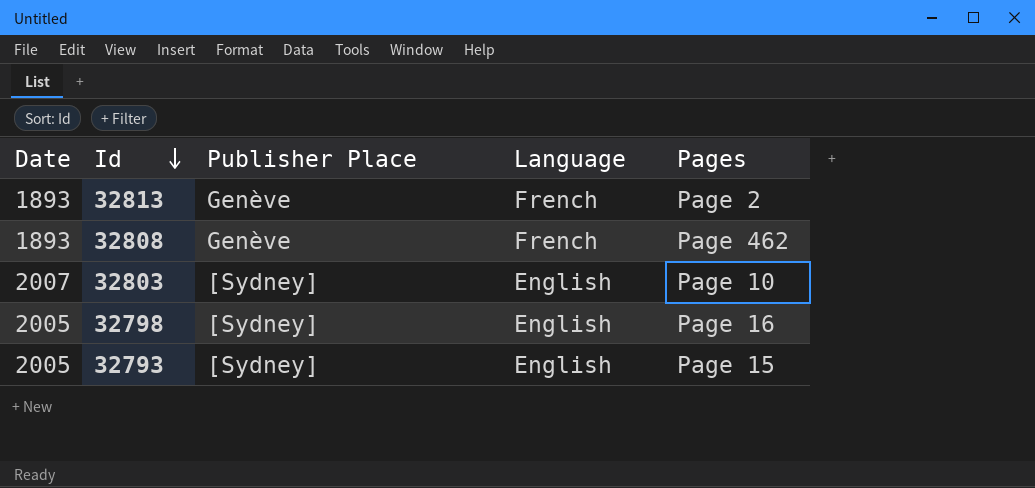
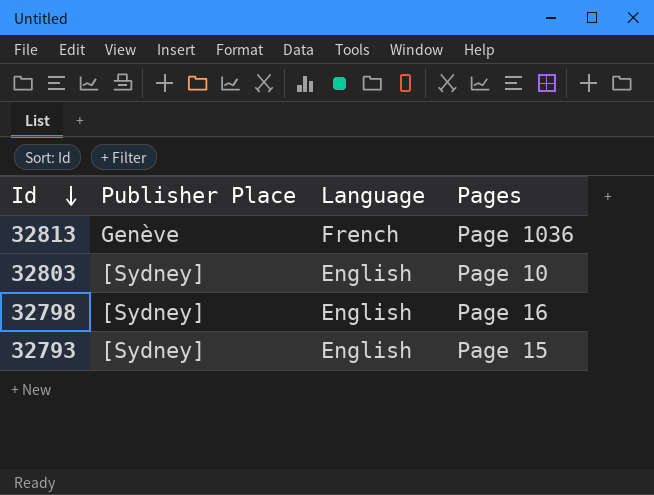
column Date | position: 1 -> none
row 32808: 1893 | Genève | French | Page 462 -> none
32813 | Pages: Page 2 -> Page 1036

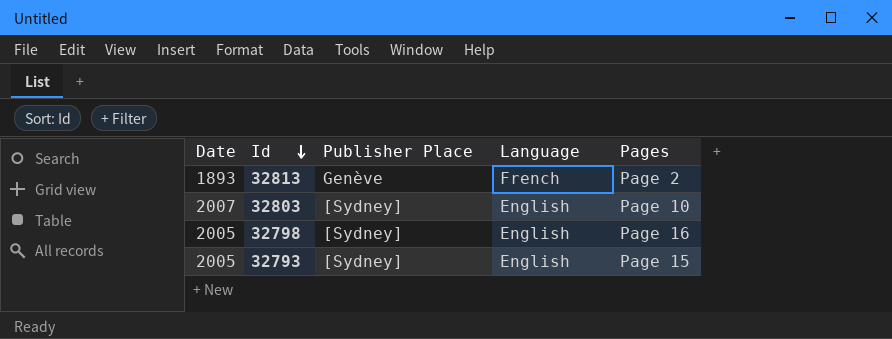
column Date | position: none -> 1
32813 | Pages: Page 1036 -> Page 2

